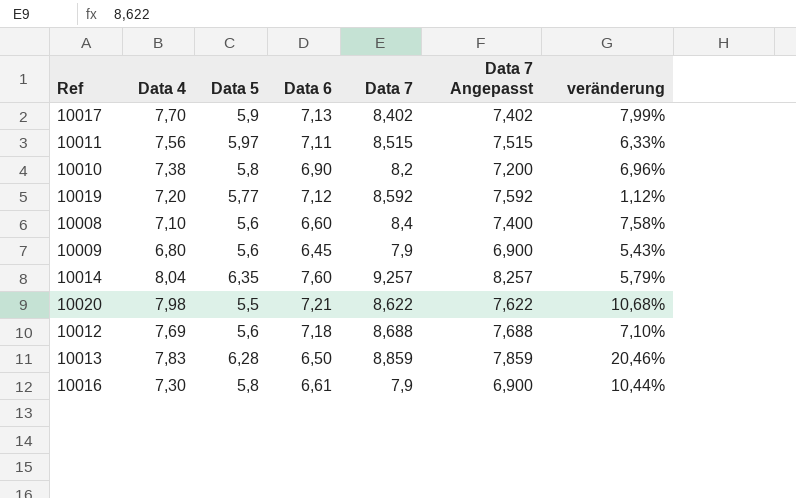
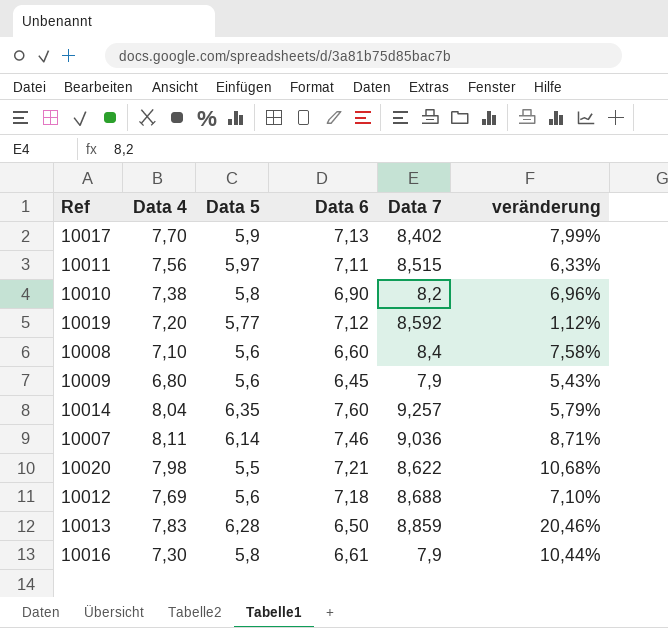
column Data 7 Angepasst | formula: [Data 7] - 1 -> none
row 10007: none -> 8,11 | 6,14 | 7,46 | 9,036 | 8,71%

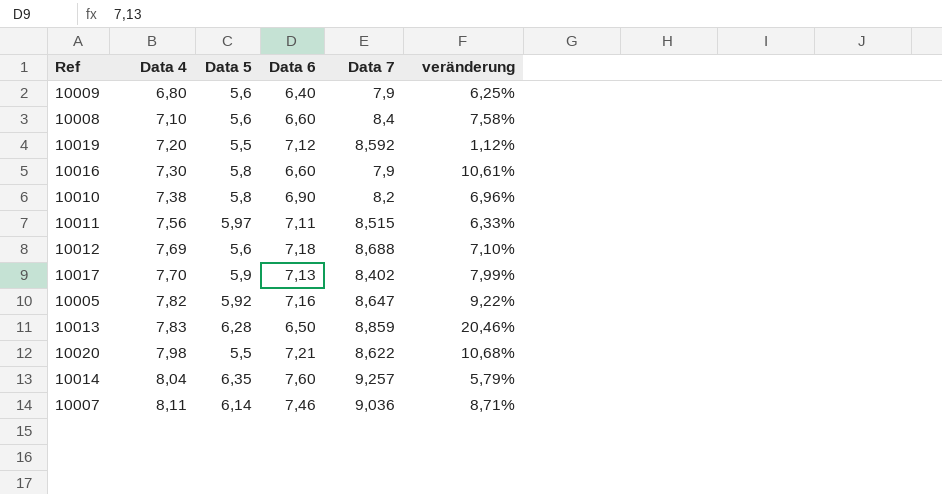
row order: none -> Data 4 ascending
10009 | Data 6: 6,45 -> 6,40
10009 | veränderung: 5,43% -> 6,25%
10019 | Data 5: 5,77 -> 5,5
10016 | Data 6: 6,61 -> 6,60
10016 | veränderung: 10,44% -> 10,61%
row 10005: none -> 7,82 | 5,92 | 7,16 | 8,647 | 9,22%

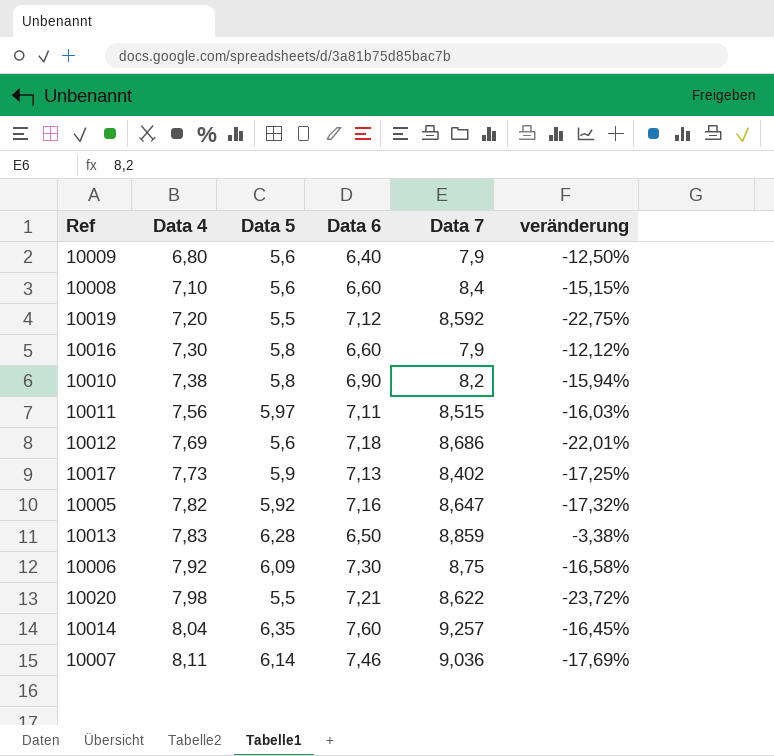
column veränderung | formula: ([Data 4] - [Data 6]) / [Data 6] -> ([Data 5] - [Data 6]) / [Data 6]
10012 | Data 7: 8,688 -> 8,686
10017 | Data 4: 7,70 -> 7,73
row 10006: none -> 7,92 | 6,09 | 7,30 | 8,75 | -16,58%

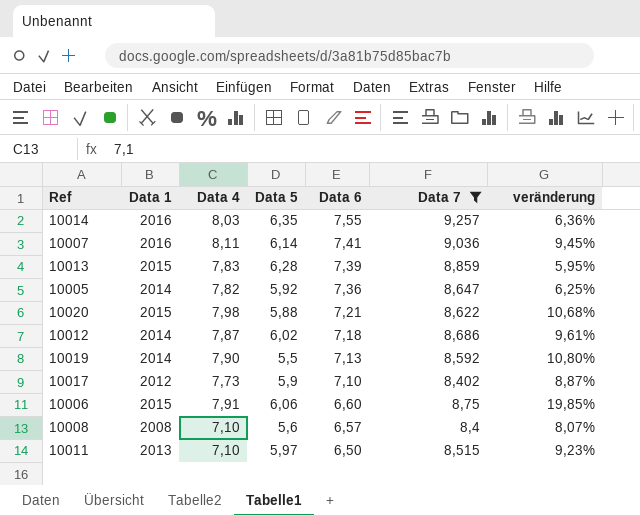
filter: none -> Data 7 >= 8,4
row order: Data 4 ascending -> Data 6 descending
column Data 1 | position: none -> 2
column veränderung | formula: ([Data 5] - [Data 6]) / [Data 6] -> ([Data 4] - [Data 6]) / [Data 6]
10014 | Data 4: 8,04 -> 8,03
10014 | Data 6: 7,60 -> 7,55
10007 | Data 6: 7,46 -> 7,41
10013 | Data 6: 6,50 -> 7,39
10005 | Data 6: 7,16 -> 7,36
10020 | Data 5: 5,5 -> 5,88
10012 | Data 4: 7,69 -> 7,87
10012 | Data 5: 5,6 -> 6,02
10019 | Data 4: 7,20 -> 7,90
10019 | Data 6: 7,12 -> 7,13
10017 | Data 6: 7,13 -> 7,10
10006 | Data 4: 7,92 -> 7,91
10006 | Data 5: 6,09 -> 6,06
10006 | Data 6: 7,30 -> 6,60
10008 | Data 6: 6,60 -> 6,57
10011 | Data 4: 7,56 -> 7,10
10011 | Data 6: 7,11 -> 6,50

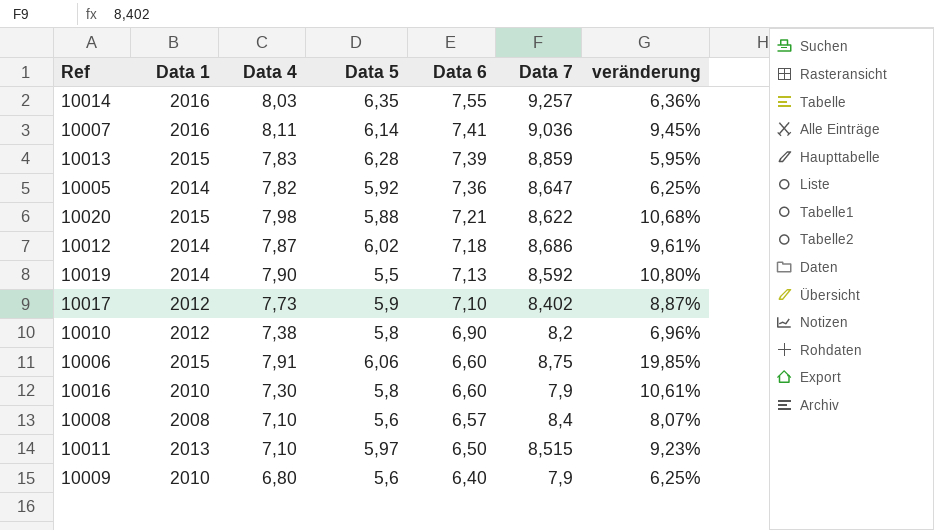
filter: Data 7 >= 8,4 -> none

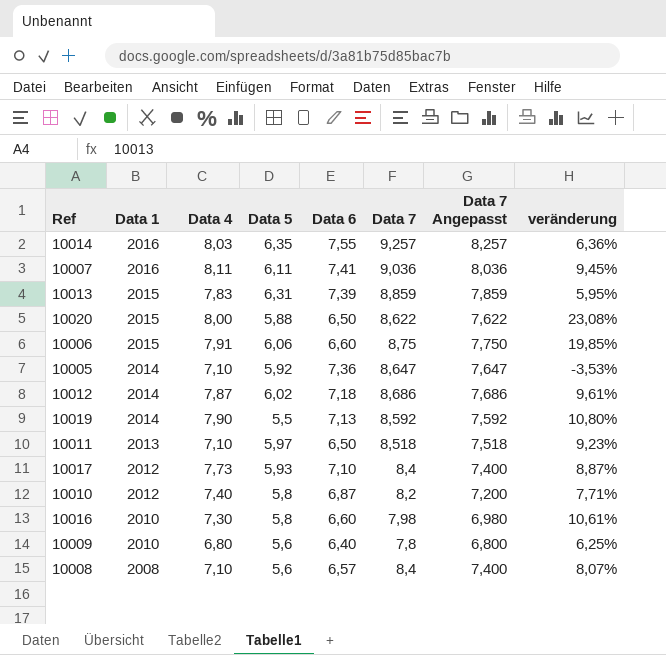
row order: Data 6 descending -> Data 1 descending
column Data 7 Angepasst | formula: none -> [Data 7] - 1
10007 | Data 5: 6,14 -> 6,11
10013 | Data 5: 6,28 -> 6,31
10020 | Data 4: 7,98 -> 8,00
10020 | Data 6: 7,21 -> 6,50
10020 | veränderung: 10,68% -> 23,08%
10005 | Data 4: 7,82 -> 7,10
10005 | veränderung: 6,25% -> -3,53%
10011 | Data 7: 8,515 -> 8,518
10017 | Data 5: 5,9 -> 5,93
10017 | Data 7: 8,402 -> 8,4
10010 | Data 4: 7,38 -> 7,40
10010 | Data 6: 6,90 -> 6,87
10010 | veränderung: 6,96% -> 7,71%
10016 | Data 7: 7,9 -> 7,98
10009 | Data 7: 7,9 -> 7,8

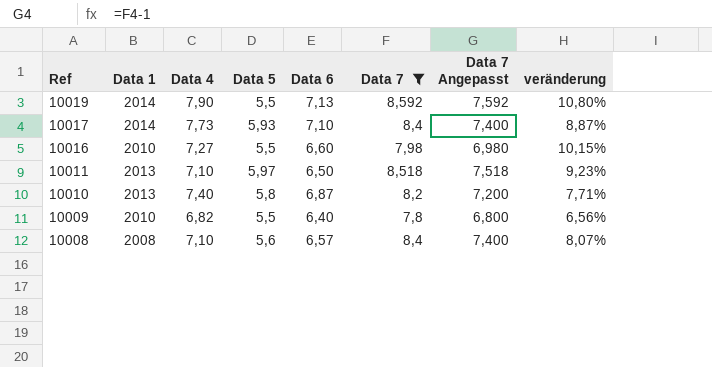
filter: none -> Data 7 <= 8,592
row order: Data 1 descending -> Ref descending
10017 | Data 1: 2012 -> 2014
10016 | Data 4: 7,30 -> 7,27
10016 | Data 5: 5,8 -> 5,5
10016 | veränderung: 10,61% -> 10,15%
10010 | Data 1: 2012 -> 2013
10009 | Data 4: 6,80 -> 6,82
10009 | Data 5: 5,6 -> 5,5
10009 | veränderung: 6,25% -> 6,56%

